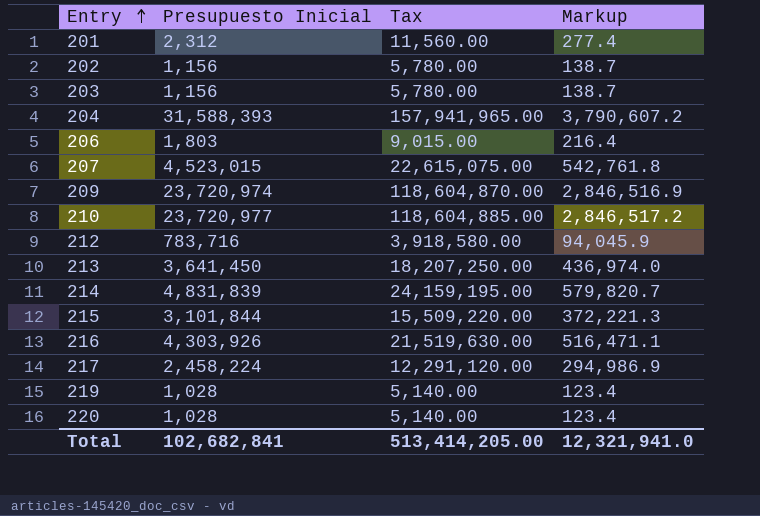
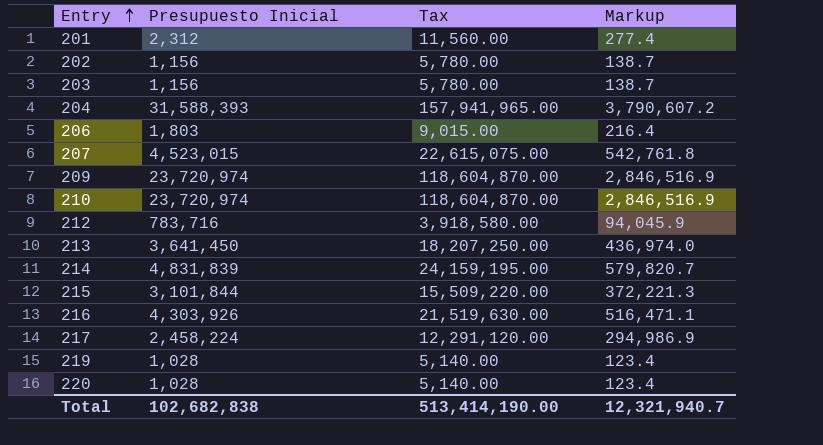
210 | Presupuesto Inicial: 23,720,977 -> 23,720,974
210 | Tax: 118,604,885.00 -> 118,604,870.00
210 | Markup: 2,846,517.2 -> 2,846,516.9
Total | Presupuesto Inicial: 102,682,841 -> 102,682,838
Total | Tax: 513,414,205.00 -> 513,414,190.00
Total | Markup: 12,321,941.0 -> 12,321,940.7

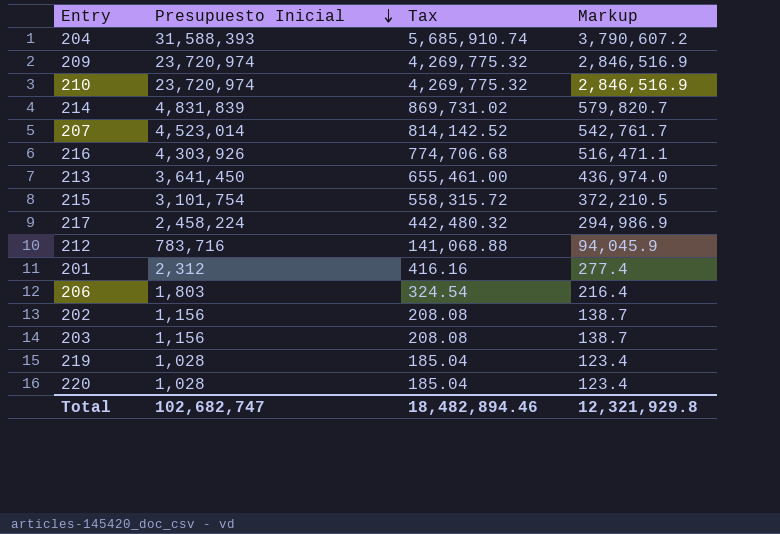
row order: Entry ascending -> Presupuesto Inicial descending
column Tax | formula: [Presupuesto Inicial] * 5 -> [Presupuesto Inicial] * 0.18
207 | Presupuesto Inicial: 4,523,015 -> 4,523,014
207 | Markup: 542,761.8 -> 542,761.7
215 | Presupuesto Inicial: 3,101,844 -> 3,101,754
215 | Markup: 372,221.3 -> 372,210.5
Total | Presupuesto Inicial: 102,682,838 -> 102,682,747
Total | Tax: 513,414,190.00 -> 18,482,894.46
Total | Markup: 12,321,940.7 -> 12,321,929.8

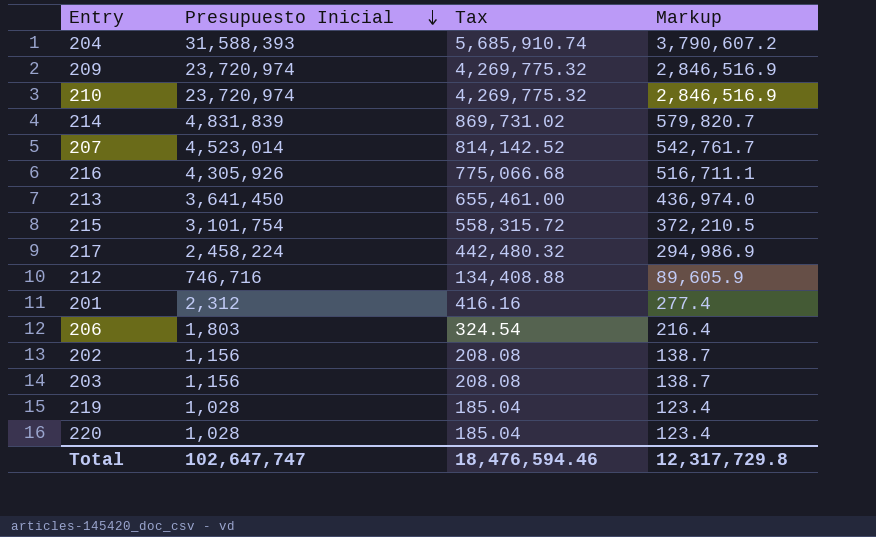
216 | Presupuesto Inicial: 4,303,926 -> 4,305,926
216 | Tax: 774,706.68 -> 775,066.68
216 | Markup: 516,471.1 -> 516,711.1
212 | Presupuesto Inicial: 783,716 -> 746,716
212 | Tax: 141,068.88 -> 134,408.88
212 | Markup: 94,045.9 -> 89,605.9
Total | Presupuesto Inicial: 102,682,747 -> 102,647,747
Total | Tax: 18,482,894.46 -> 18,476,594.46
Total | Markup: 12,321,929.8 -> 12,317,729.8

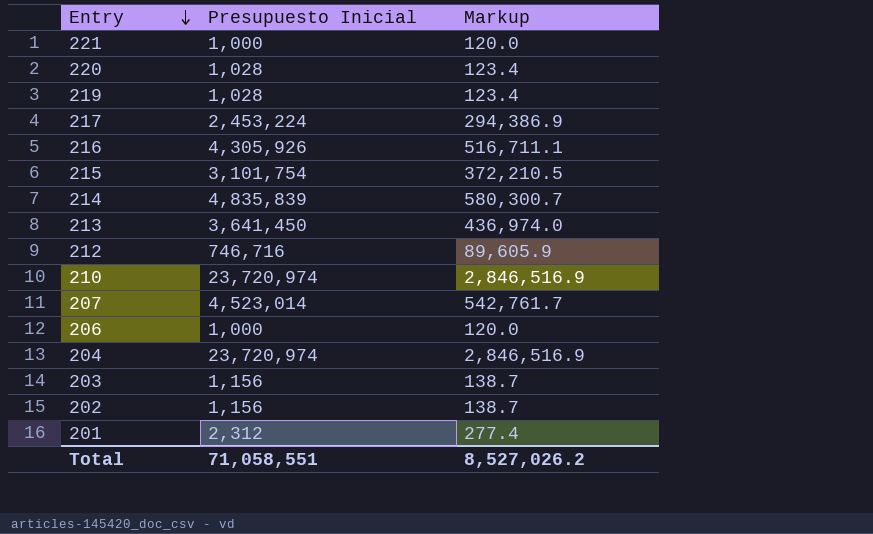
row order: Presupuesto Inicial descending -> Entry descending
column Tax | formula: [Presupuesto Inicial] * 0.18 -> none
row 209: 23,720,974 | 4,269,775.32 | 2,846,516.9 -> none
row 221: none -> 1,000 | 120.0
217 | Presupuesto Inicial: 2,458,224 -> 2,453,224
217 | Markup: 294,986.9 -> 294,386.9
214 | Presupuesto Inicial: 4,831,839 -> 4,835,839
214 | Markup: 579,820.7 -> 580,300.7
206 | Presupuesto Inicial: 1,803 -> 1,000
206 | Markup: 216.4 -> 120.0
204 | Presupuesto Inicial: 31,588,393 -> 23,720,974
204 | Markup: 3,790,607.2 -> 2,846,516.9
Total | Presupuesto Inicial: 102,647,747 -> 71,058,551
Total | Markup: 12,317,729.8 -> 8,527,026.2

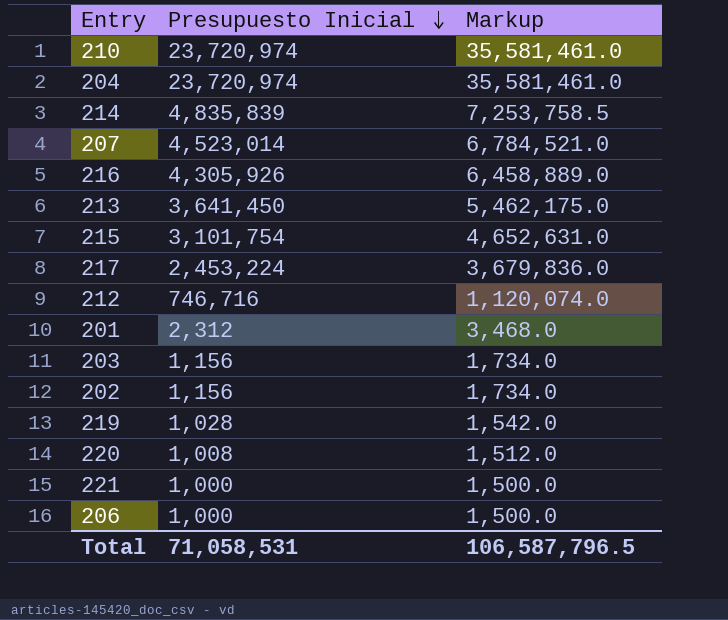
row order: Entry descending -> Presupuesto Inicial descending
column Markup | formula: [Presupuesto Inicial] * 0.12 -> [Presupuesto Inicial] * 1.5
220 | Presupuesto Inicial: 1,028 -> 1,008
Total | Presupuesto Inicial: 71,058,551 -> 71,058,531
Total | Markup: 8,527,026.2 -> 106,587,796.5

